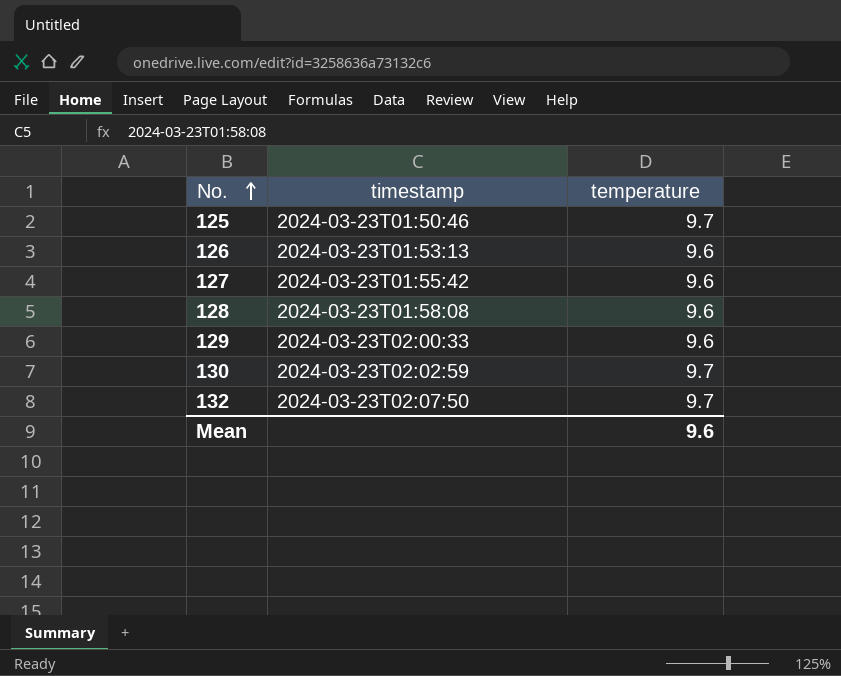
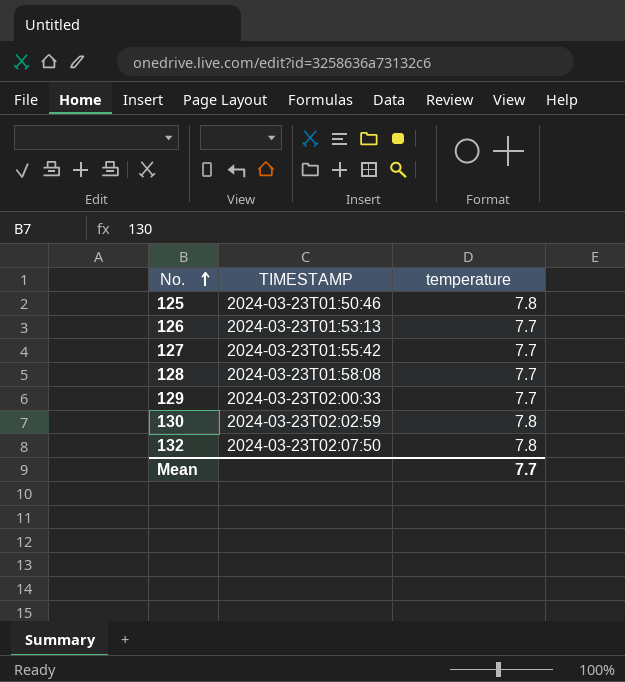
column name: timestamp -> TIMESTAMP
125 | temperature: 9.7 -> 7.8
126 | temperature: 9.6 -> 7.7
127 | temperature: 9.6 -> 7.7
128 | temperature: 9.6 -> 7.7
129 | temperature: 9.6 -> 7.7
130 | temperature: 9.7 -> 7.8
132 | temperature: 9.7 -> 7.8
Mean | temperature: 9.6 -> 7.7

